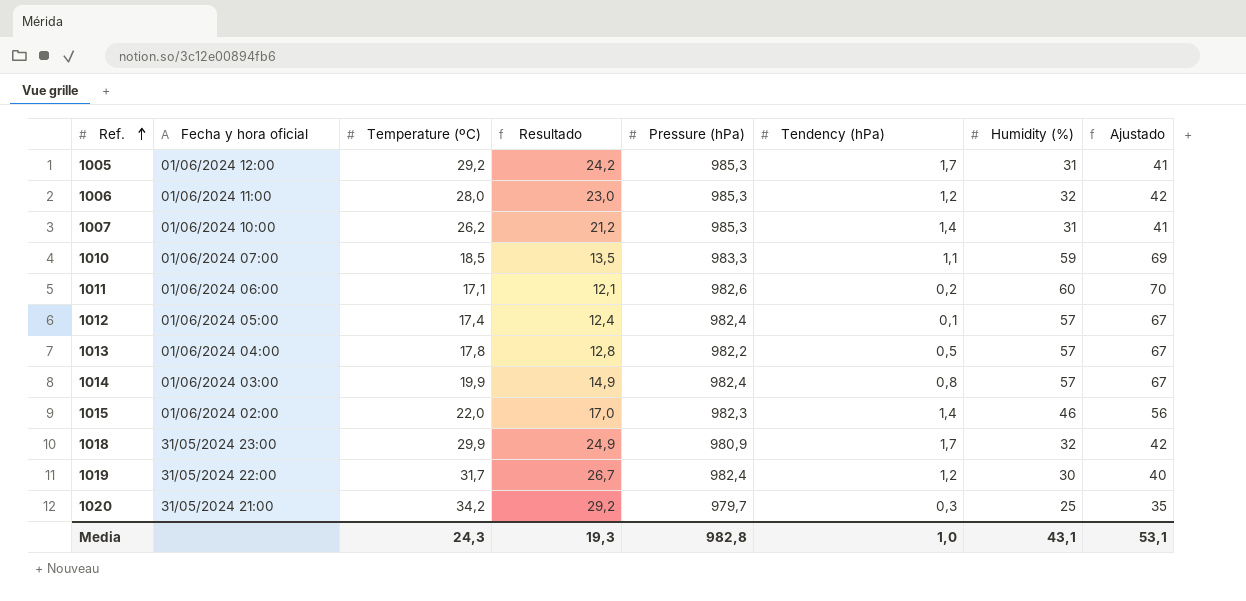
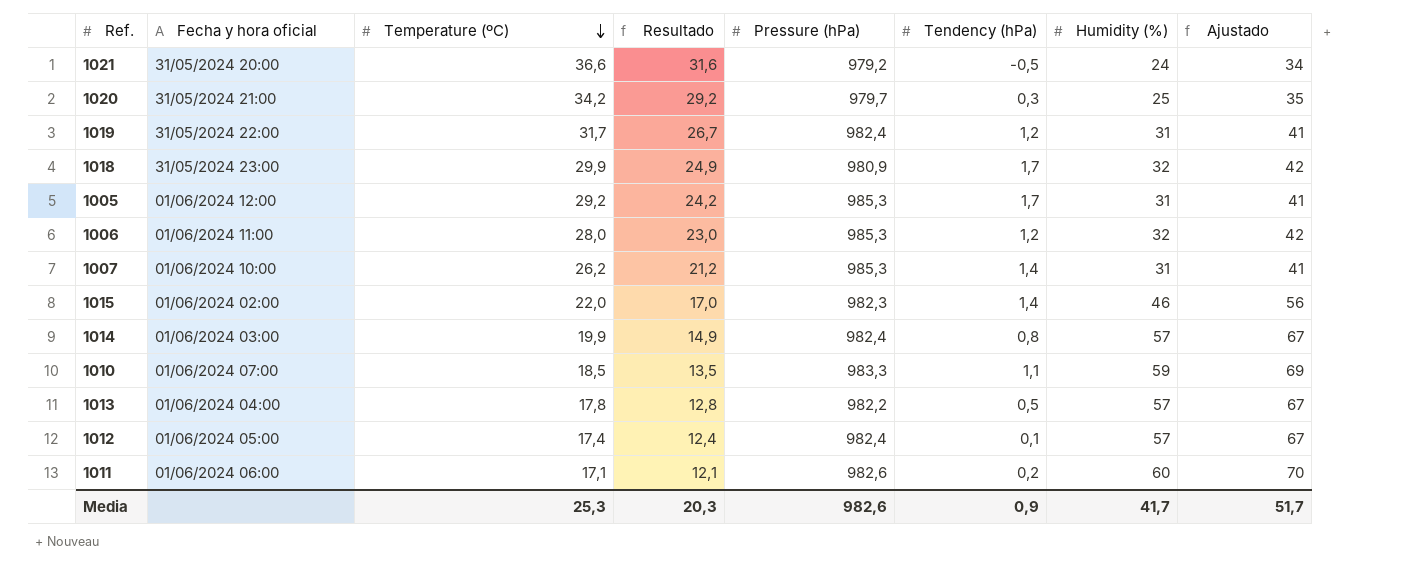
row order: Ref. ascending -> Temperature (ºC) descending
row 1021: none -> 31/05/2024 20:00 | 36,6 | 31,6 | 979,2 | -0,5 | 24 | 34
1019 | Humidity (%): 30 -> 31
1019 | Ajustado: 40 -> 41
Media | Temperature (ºC): 24,3 -> 25,3
Media | Resultado: 19,3 -> 20,3
Media | Pressure (hPa): 982,8 -> 982,6
Media | Tendency (hPa): 1,0 -> 0,9
Media | Humidity (%): 43,1 -> 41,7
Media | Ajustado: 53,1 -> 51,7

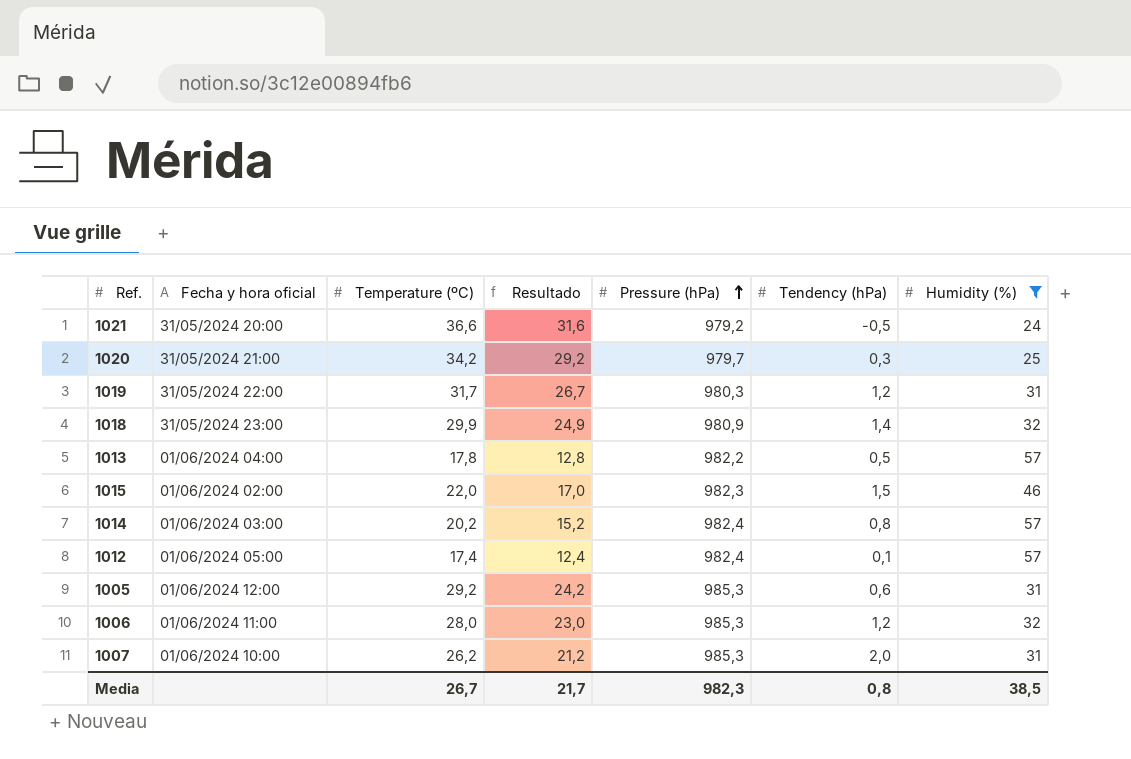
filter: none -> Humidity (%) <= 57
row order: Temperature (ºC) descending -> Pressure (hPa) ascending
column Ajustado | formula: [Humidity (%)] + 10 -> none
1019 | Pressure (hPa): 982,4 -> 980,3
1018 | Tendency (hPa): 1,7 -> 1,4
1015 | Tendency (hPa): 1,4 -> 1,5
1014 | Temperature (ºC): 19,9 -> 20,2
1014 | Resultado: 14,9 -> 15,2
1005 | Tendency (hPa): 1,7 -> 0,6
1007 | Tendency (hPa): 1,4 -> 2,0
Media | Temperature (ºC): 25,3 -> 26,7
Media | Resultado: 20,3 -> 21,7
Media | Pressure (hPa): 982,6 -> 982,3
Media | Tendency (hPa): 0,9 -> 0,8
Media | Humidity (%): 41,7 -> 38,5

